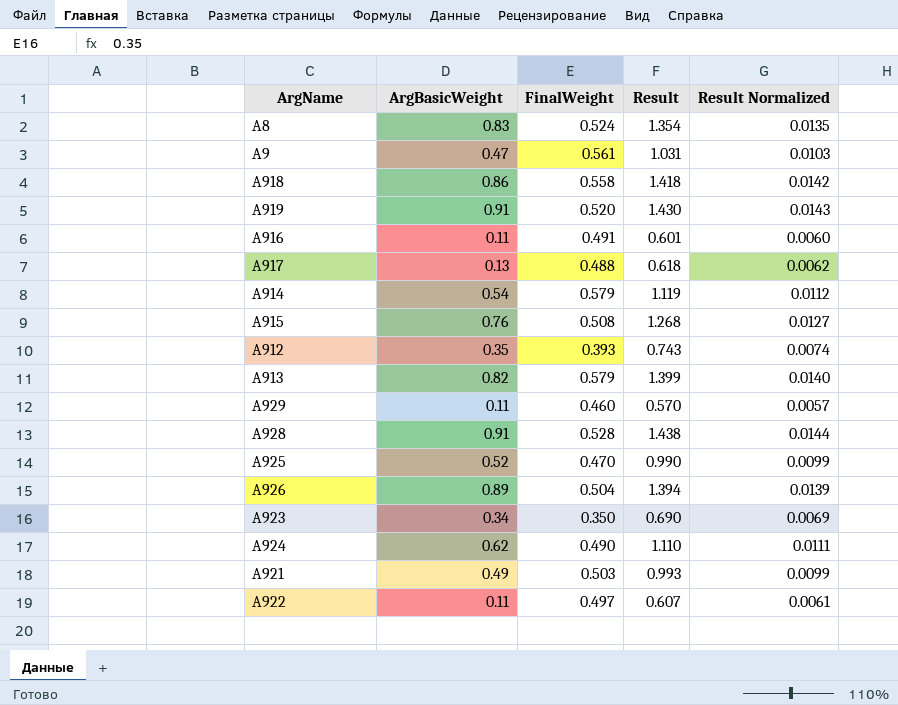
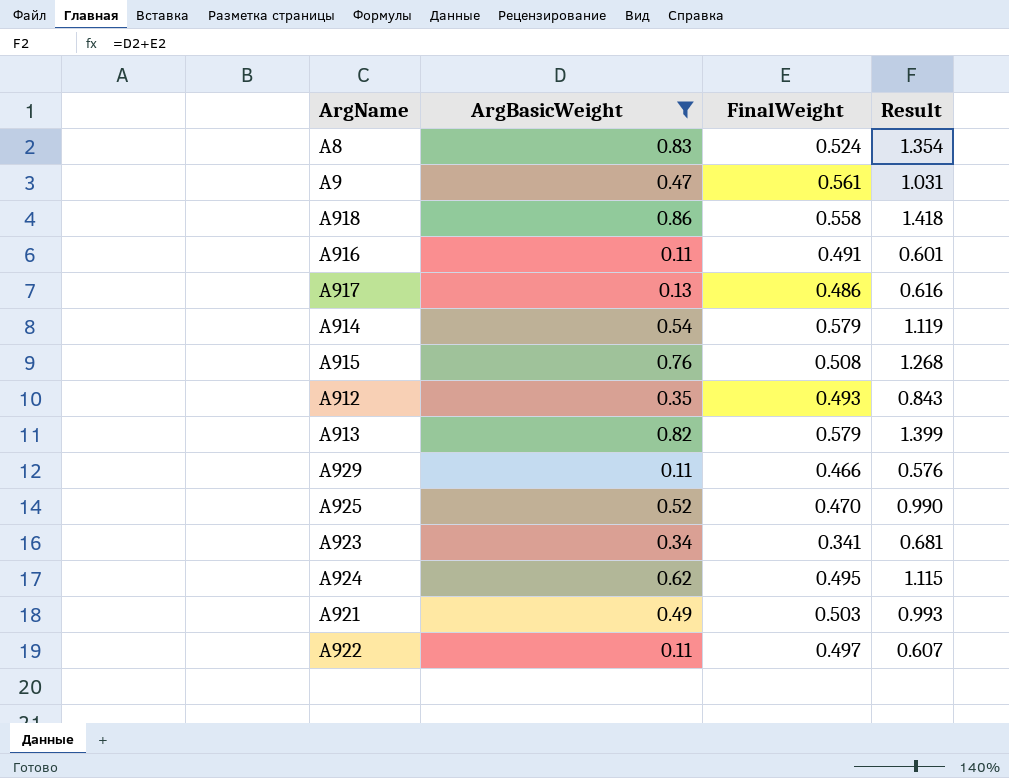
filter: none -> ArgBasicWeight <= 0.86
column Result Normalized | formula: [Result] * 0.01 -> none
A917 | FinalWeight: 0.488 -> 0.486
A917 | Result: 0.618 -> 0.616
A912 | FinalWeight: 0.393 -> 0.493
A912 | Result: 0.743 -> 0.843
A929 | FinalWeight: 0.460 -> 0.466
A929 | Result: 0.570 -> 0.576
A923 | FinalWeight: 0.350 -> 0.341
A923 | Result: 0.690 -> 0.681
A924 | FinalWeight: 0.490 -> 0.495
A924 | Result: 1.110 -> 1.115

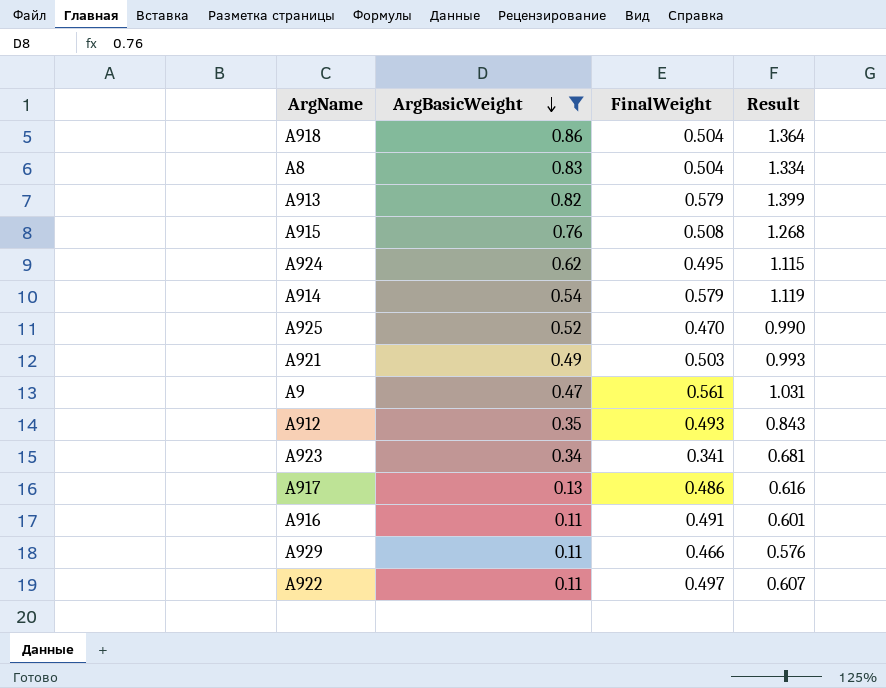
row order: none -> ArgBasicWeight descending
A918 | FinalWeight: 0.558 -> 0.504
A918 | Result: 1.418 -> 1.364
A8 | FinalWeight: 0.524 -> 0.504
A8 | Result: 1.354 -> 1.334

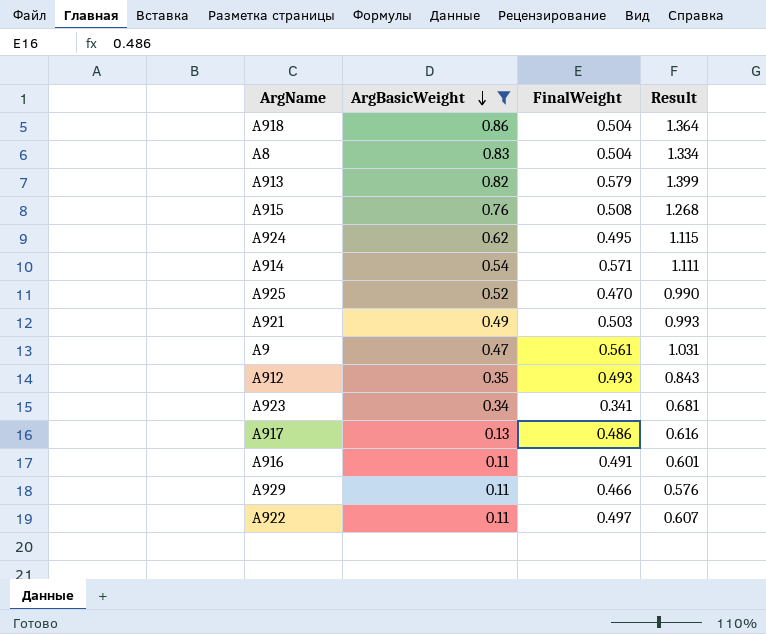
A914 | FinalWeight: 0.579 -> 0.571
A914 | Result: 1.119 -> 1.111

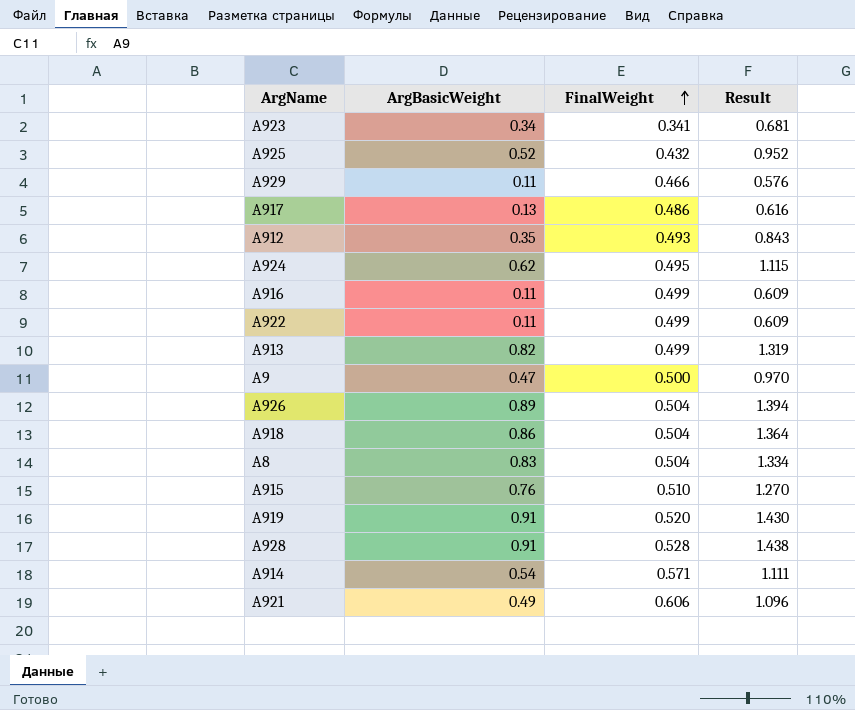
filter: ArgBasicWeight <= 0.86 -> none
row order: ArgBasicWeight descending -> FinalWeight ascending
A925 | FinalWeight: 0.470 -> 0.432
A925 | Result: 0.990 -> 0.952
A916 | FinalWeight: 0.491 -> 0.499
A916 | Result: 0.601 -> 0.609
A922 | FinalWeight: 0.497 -> 0.499
A922 | Result: 0.607 -> 0.609
A913 | FinalWeight: 0.579 -> 0.499
A913 | Result: 1.399 -> 1.319
A9 | FinalWeight: 0.561 -> 0.500
A9 | Result: 1.031 -> 0.970
A915 | FinalWeight: 0.508 -> 0.510
A915 | Result: 1.268 -> 1.270
A921 | FinalWeight: 0.503 -> 0.606
A921 | Result: 0.993 -> 1.096

